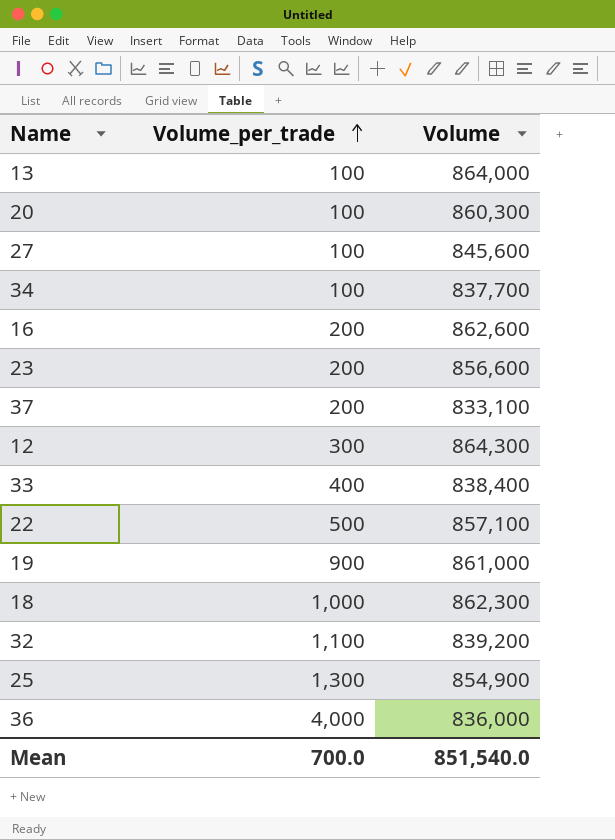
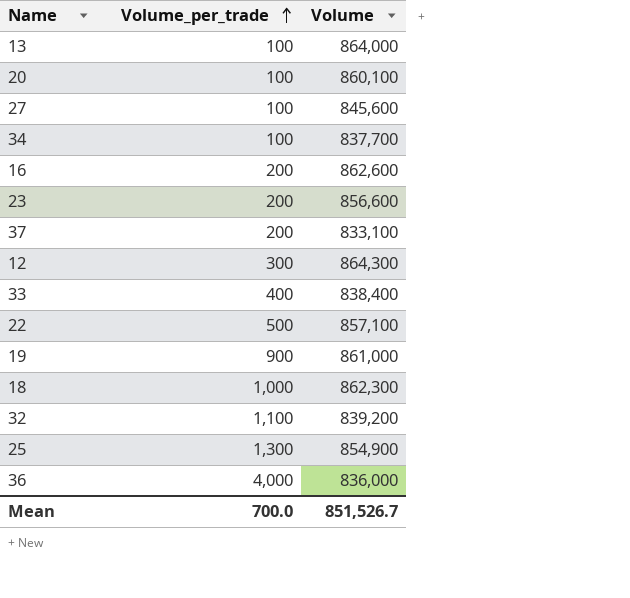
20 | Volume: 860,300 -> 860,100
Mean | Volume: 851,540.0 -> 851,526.7

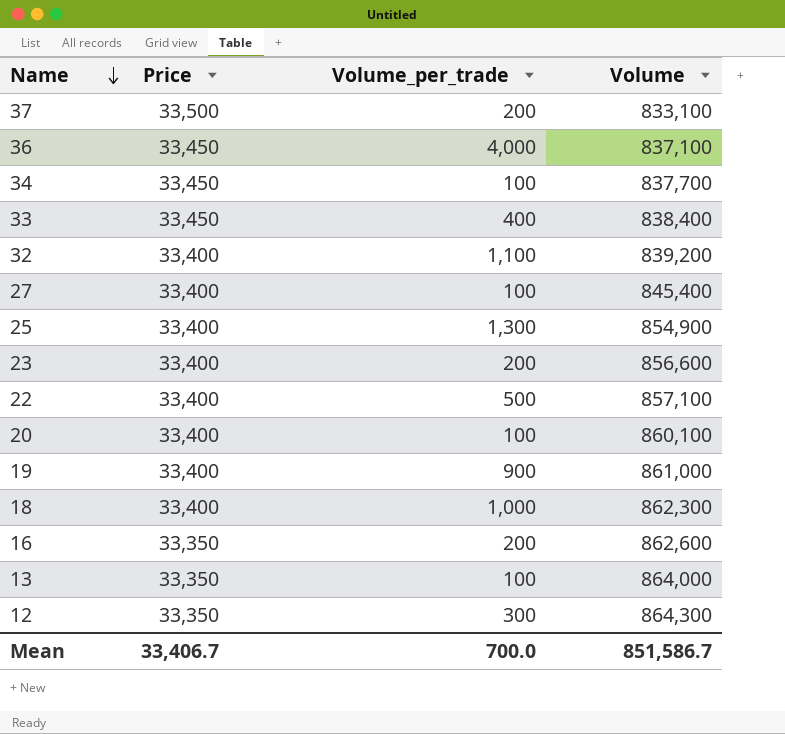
row order: Volume_per_trade ascending -> Name descending
column Price | position: none -> 2
36 | Volume: 836,000 -> 837,100
27 | Volume: 845,600 -> 845,400
Mean | Volume: 851,526.7 -> 851,586.7

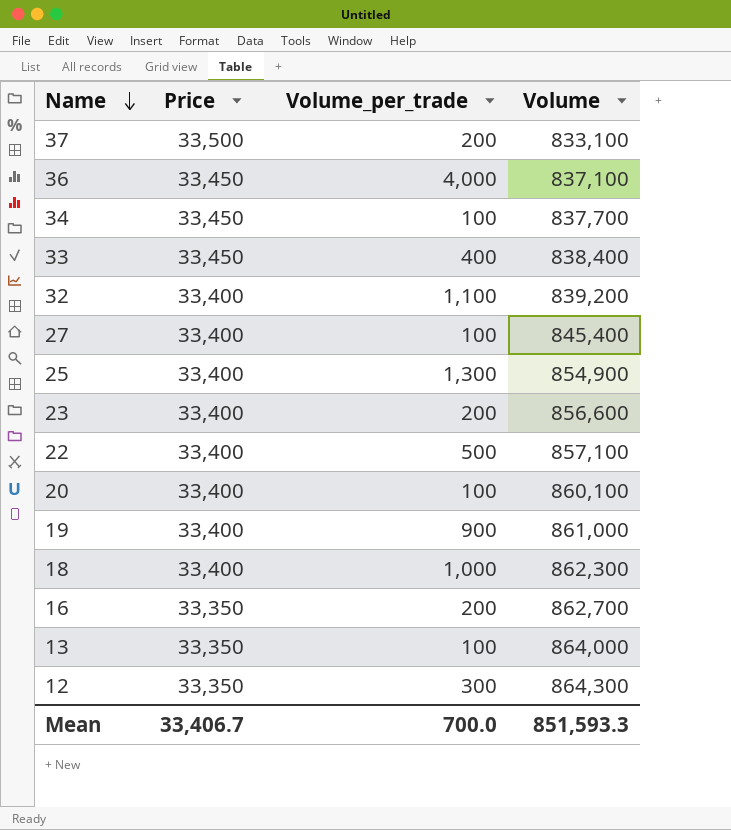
16 | Volume: 862,600 -> 862,700
Mean | Volume: 851,586.7 -> 851,593.3

